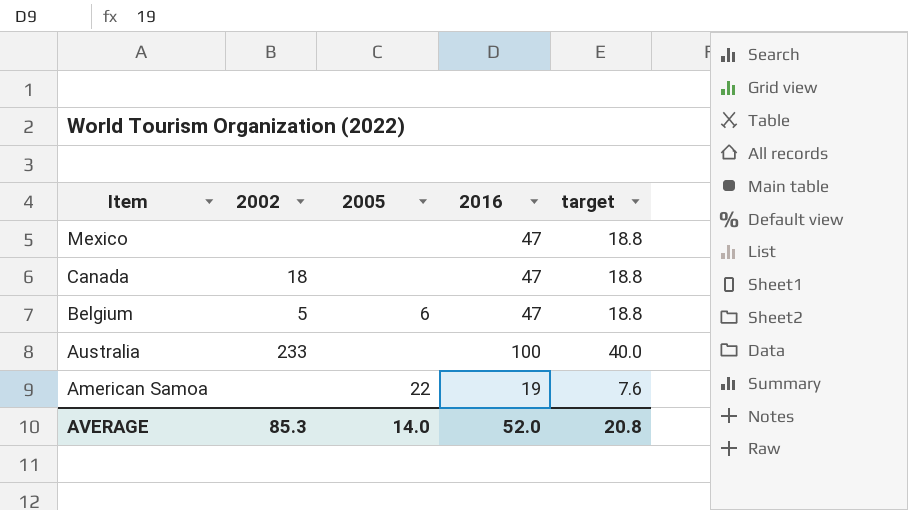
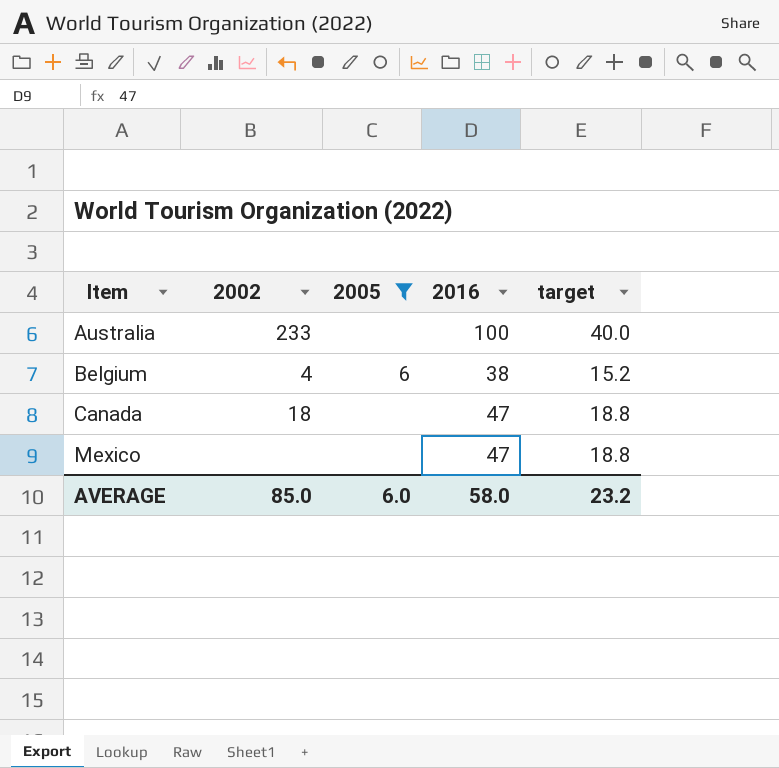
filter: none -> 2005 != 22
row order: Item descending -> Item ascending
Belgium | 2002: 5 -> 4
Belgium | 2016: 47 -> 38
Belgium | target: 18.8 -> 15.2
AVERAGE | 2002: 85.3 -> 85.0
AVERAGE | 2005: 14.0 -> 6.0
AVERAGE | 2016: 52.0 -> 58.0
AVERAGE | target: 20.8 -> 23.2

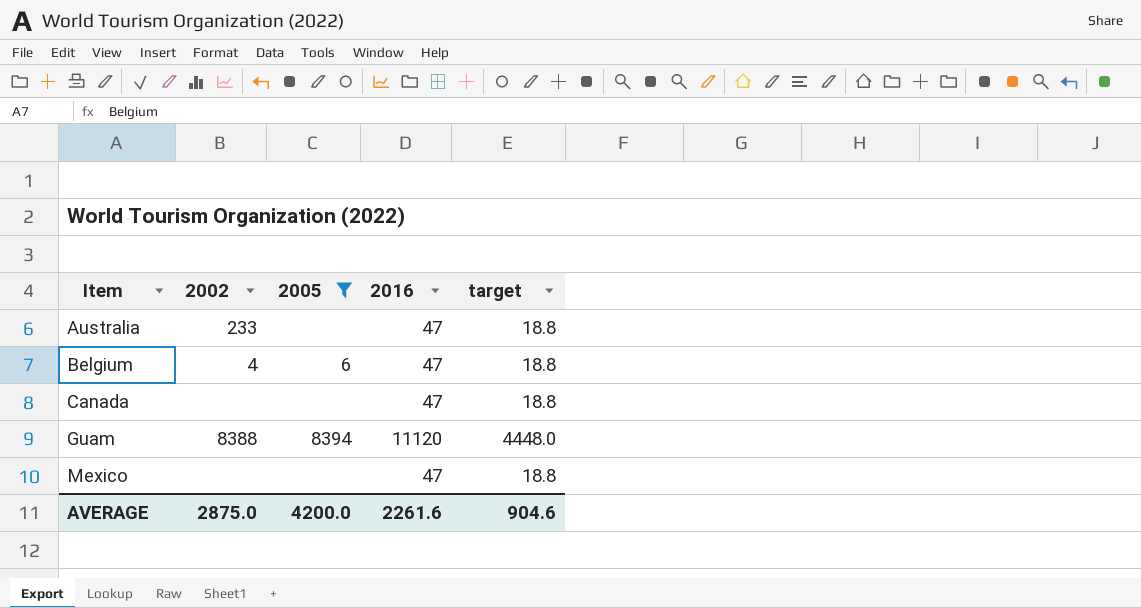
Australia | 2016: 100 -> 47
Australia | target: 40.0 -> 18.8
Belgium | 2016: 38 -> 47
Belgium | target: 15.2 -> 18.8
Canada | 2002: 18 -> none
row Guam: none -> 8388 | 8394 | 11120 | 4448.0
AVERAGE | 2002: 85.0 -> 2875.0
AVERAGE | 2005: 6.0 -> 4200.0
AVERAGE | 2016: 58.0 -> 2261.6
AVERAGE | target: 23.2 -> 904.6

